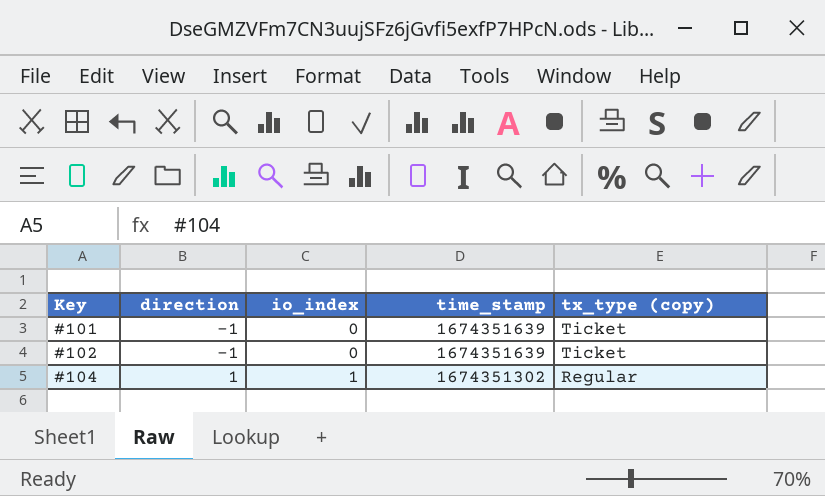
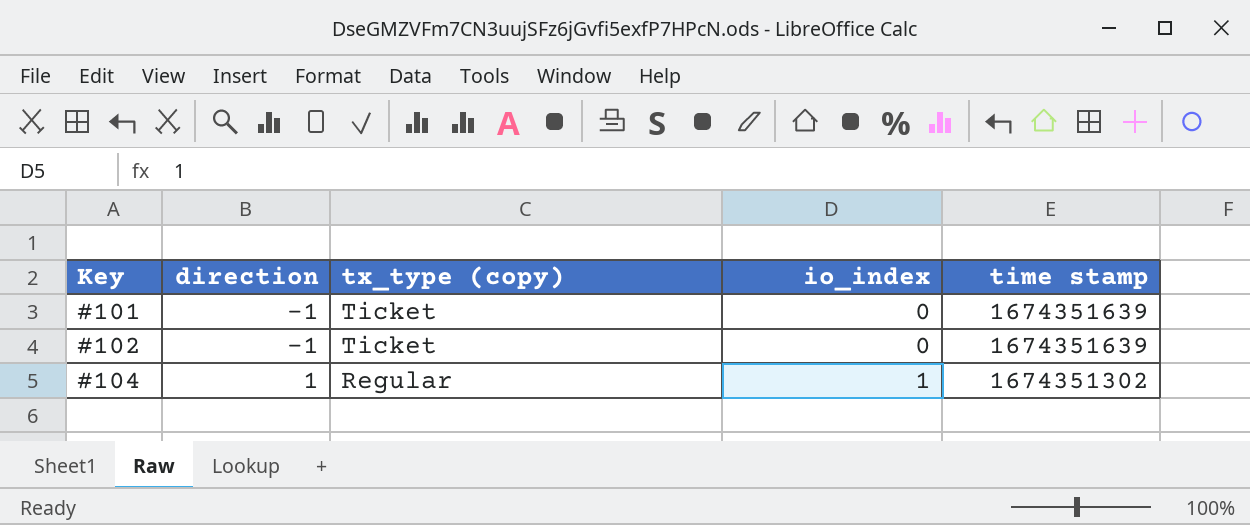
column tx_type (copy) | position: 5 -> 3
column name: time_stamp -> time stamp

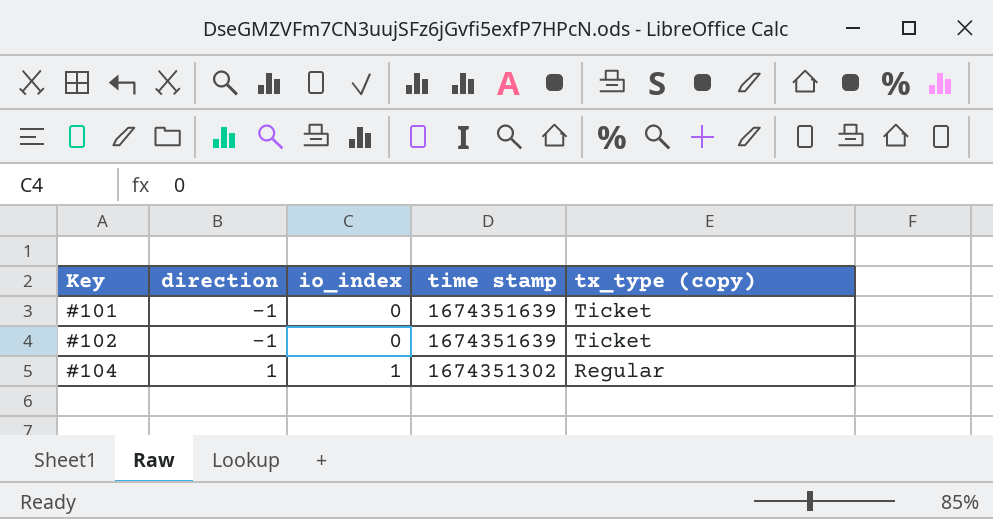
column tx_type (copy) | position: 3 -> 5

